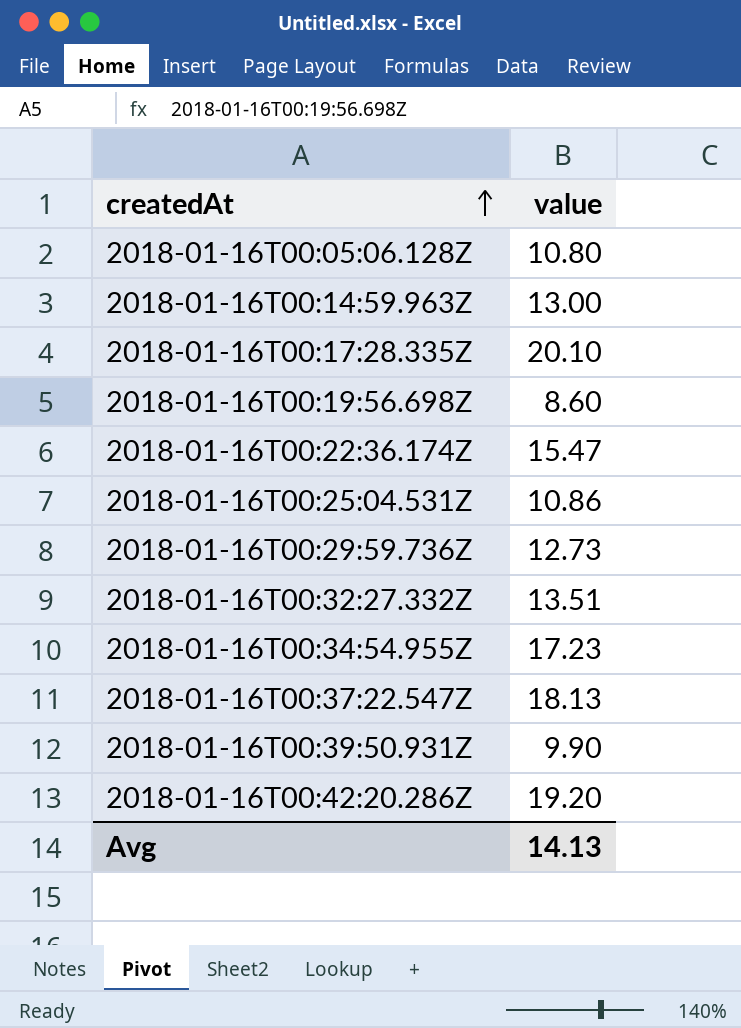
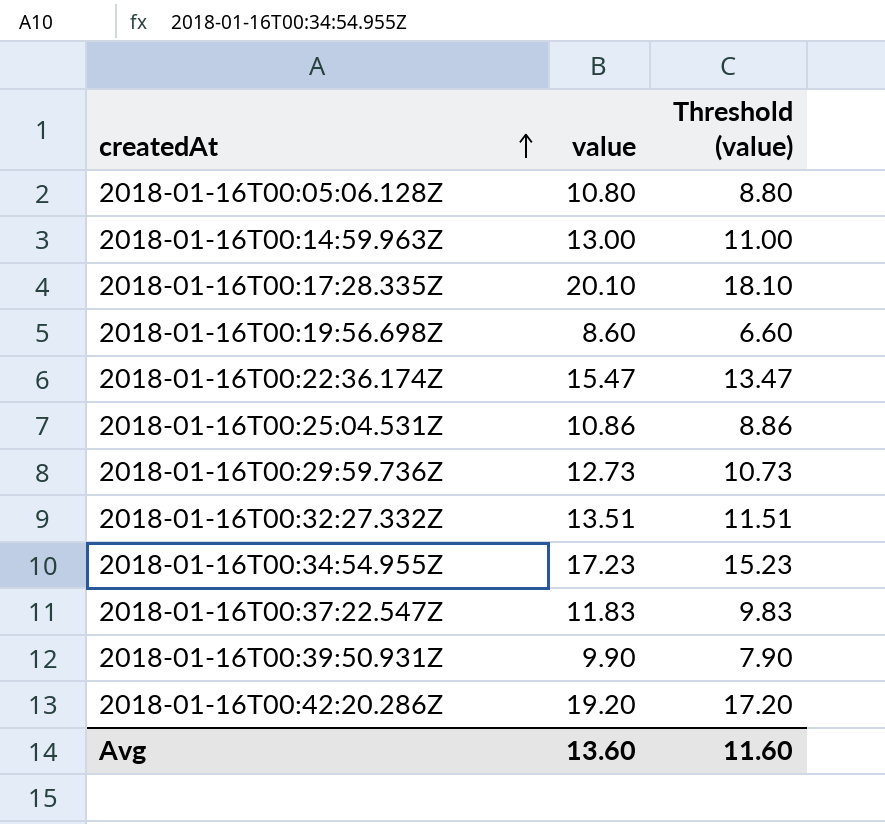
column Threshold (value) | formula: none -> [value] - 2
2018-01-16T00:37:22.547Z | value: 18.13 -> 11.83
Avg | value: 14.13 -> 13.60

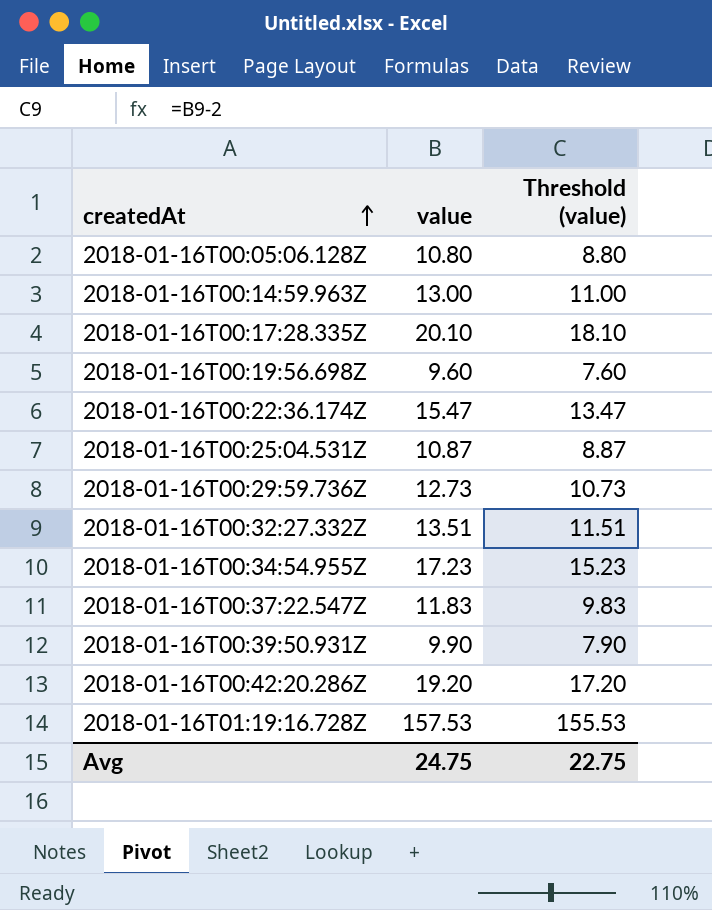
2018-01-16T00:19:56.698Z | value: 8.60 -> 9.60
2018-01-16T00:19:56.698Z | Threshold (value): 6.60 -> 7.60
2018-01-16T00:25:04.531Z | value: 10.86 -> 10.87
2018-01-16T00:25:04.531Z | Threshold (value): 8.86 -> 8.87
row 2018-01-16T01:19:16.728Z: none -> 157.53 | 155.53
Avg | value: 13.60 -> 24.75
Avg | Threshold (value): 11.60 -> 22.75

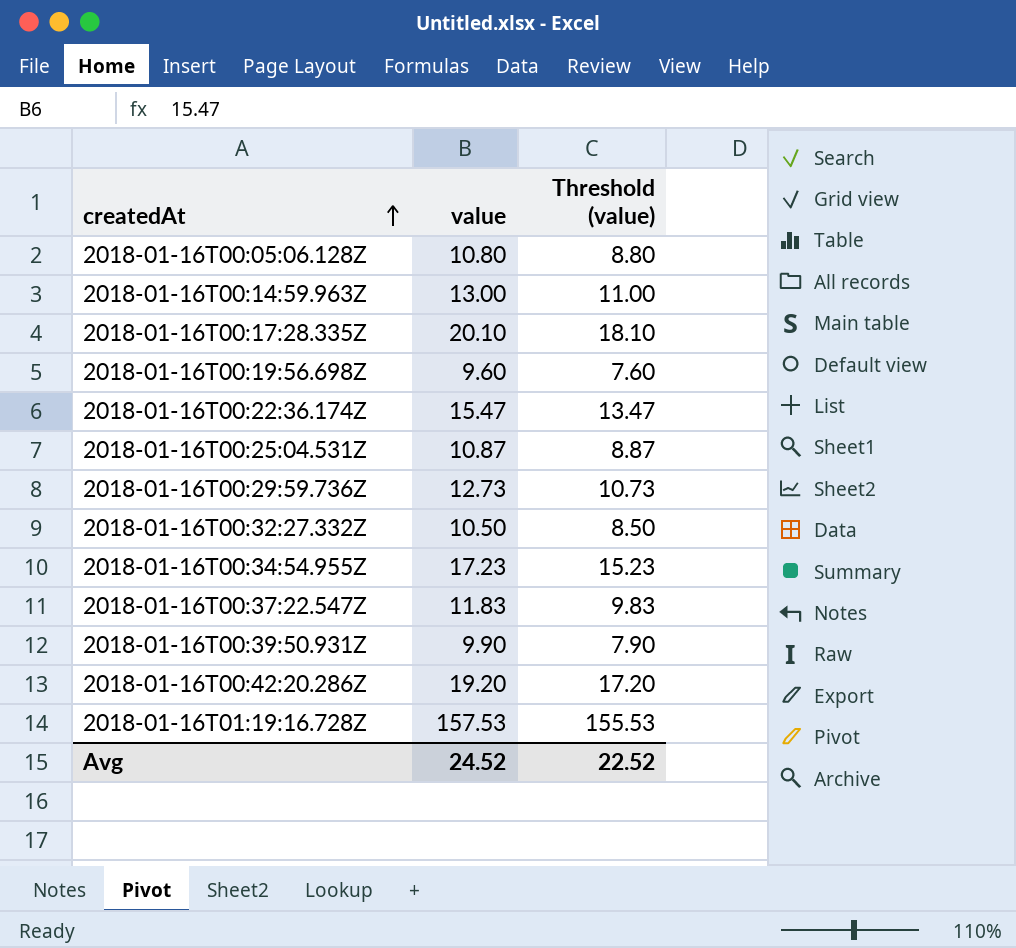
2018-01-16T00:32:27.332Z | value: 13.51 -> 10.50
2018-01-16T00:32:27.332Z | Threshold (value): 11.51 -> 8.50
Avg | value: 24.75 -> 24.52
Avg | Threshold (value): 22.75 -> 22.52

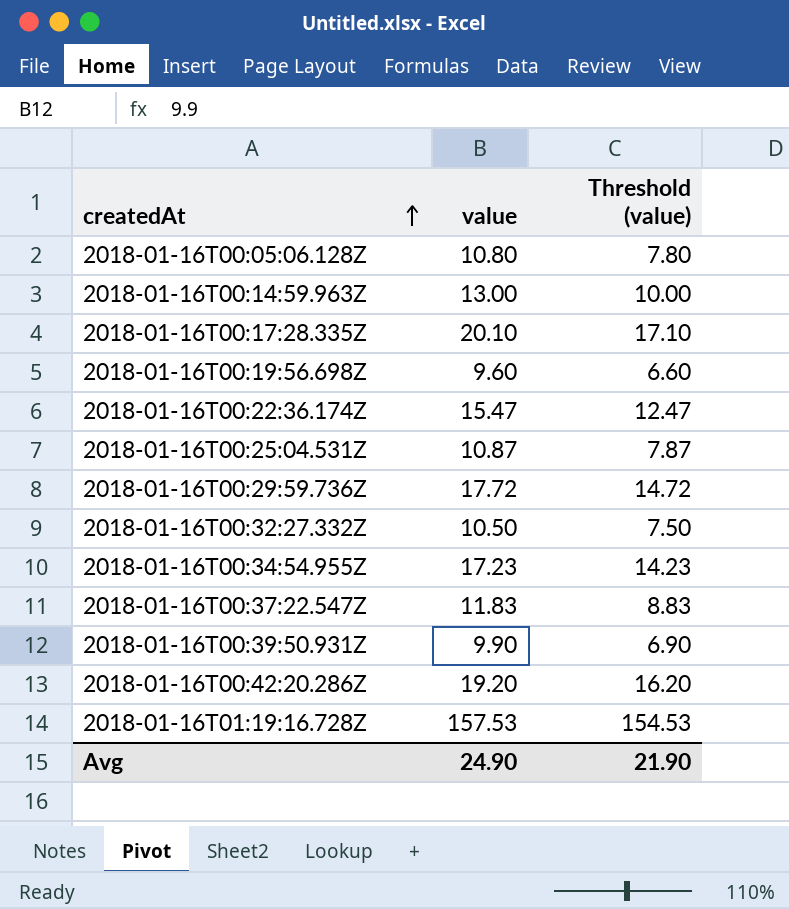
column Threshold (value) | formula: [value] - 2 -> [value] - 3
2018-01-16T00:29:59.736Z | value: 12.73 -> 17.72
Avg | value: 24.52 -> 24.90
Avg | Threshold (value): 22.52 -> 21.90

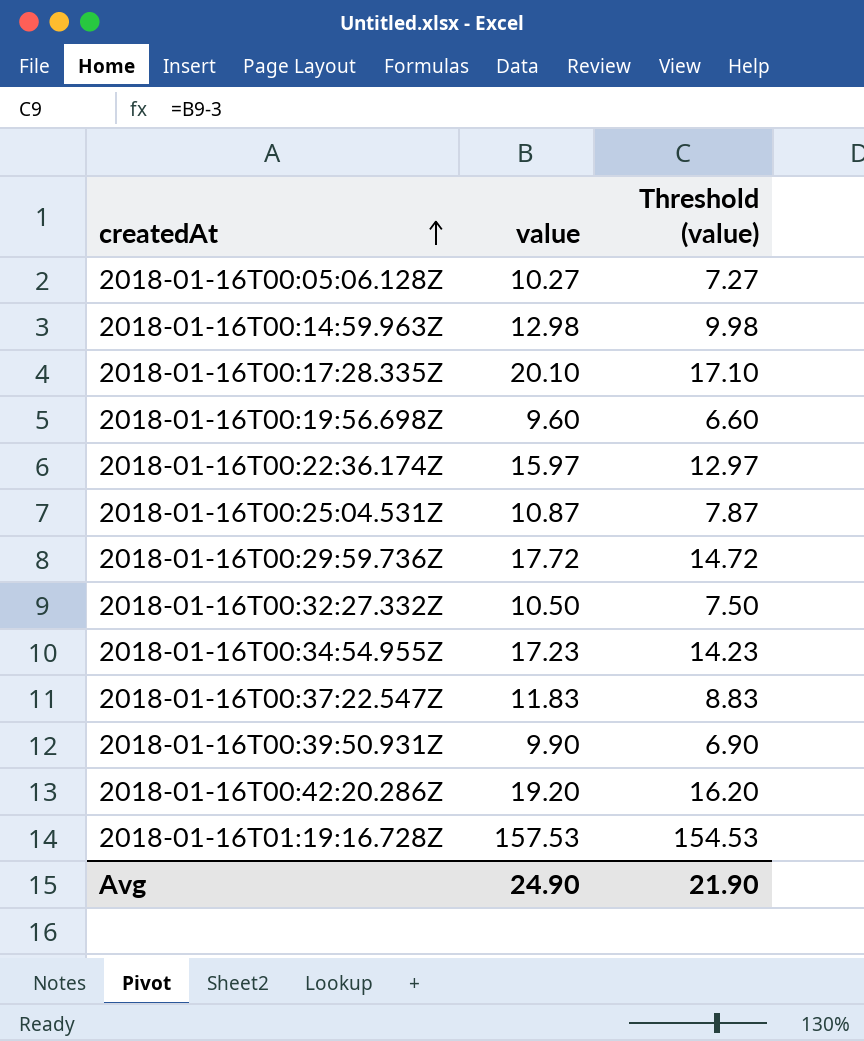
2018-01-16T00:05:06.128Z | value: 10.80 -> 10.27
2018-01-16T00:05:06.128Z | Threshold (value): 7.80 -> 7.27
2018-01-16T00:14:59.963Z | value: 13.00 -> 12.98
2018-01-16T00:14:59.963Z | Threshold (value): 10.00 -> 9.98
2018-01-16T00:22:36.174Z | value: 15.47 -> 15.97
2018-01-16T00:22:36.174Z | Threshold (value): 12.47 -> 12.97

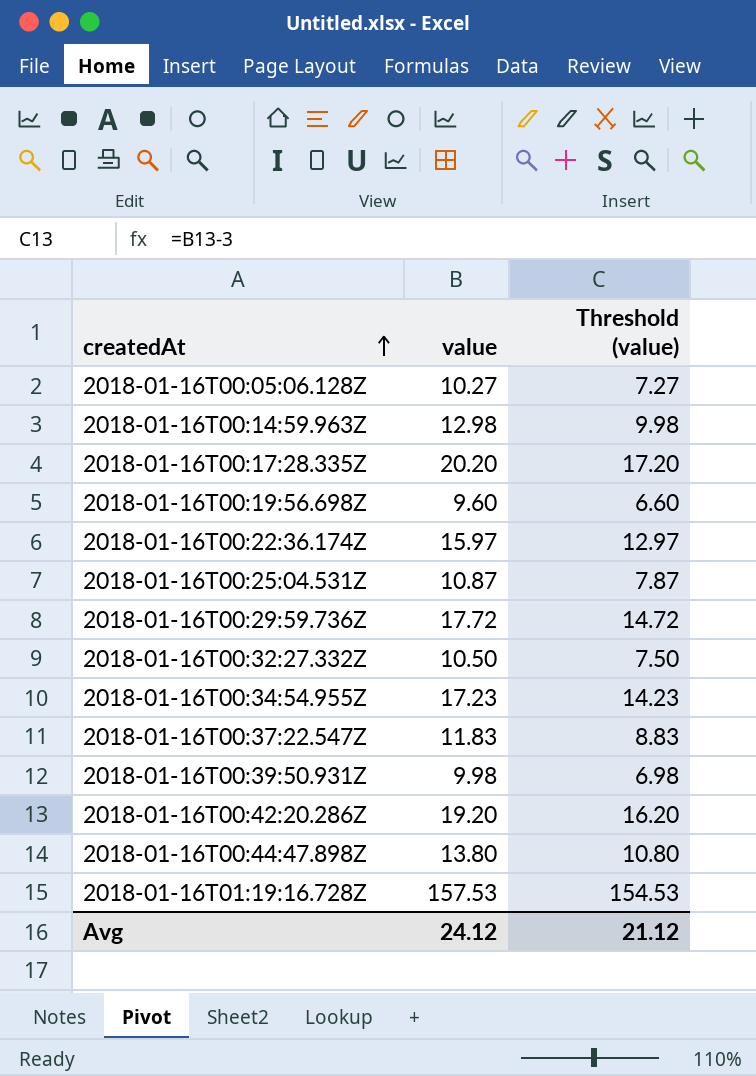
2018-01-16T00:17:28.335Z | value: 20.10 -> 20.20
2018-01-16T00:17:28.335Z | Threshold (value): 17.10 -> 17.20
2018-01-16T00:39:50.931Z | value: 9.90 -> 9.98
2018-01-16T00:39:50.931Z | Threshold (value): 6.90 -> 6.98
row 2018-01-16T00:44:47.898Z: none -> 13.80 | 10.80
Avg | value: 24.90 -> 24.12
Avg | Threshold (value): 21.90 -> 21.12

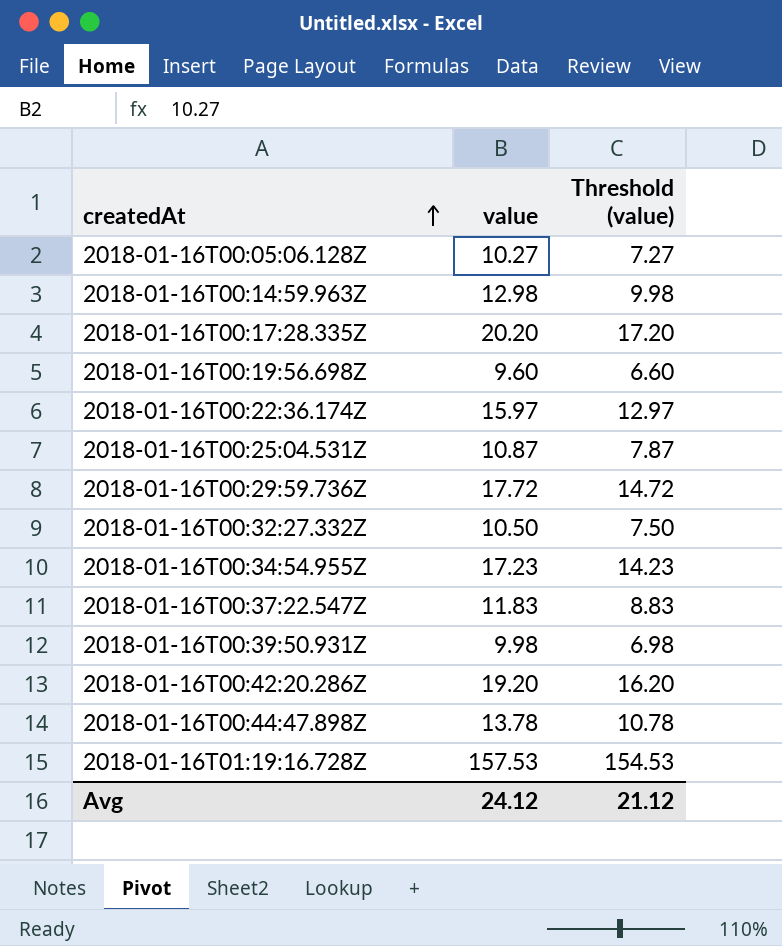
2018-01-16T00:44:47.898Z | value: 13.80 -> 13.78
2018-01-16T00:44:47.898Z | Threshold (value): 10.80 -> 10.78

